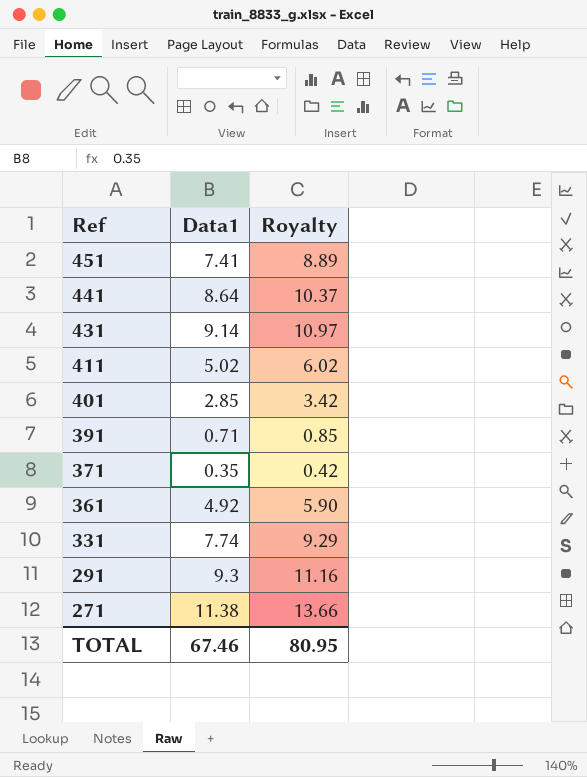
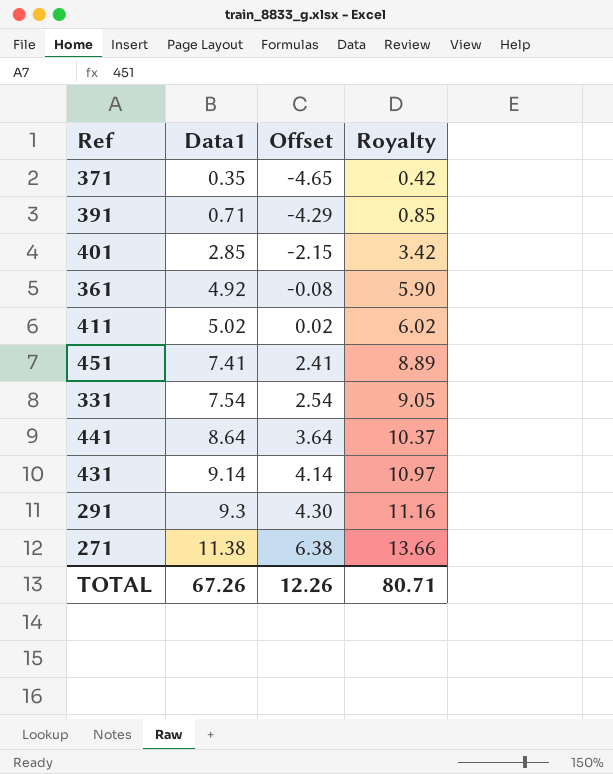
row order: Ref descending -> Data1 ascending
column Offset | formula: none -> [Data1] - 5
331 | Data1: 7.74 -> 7.54
331 | Royalty: 9.29 -> 9.05
TOTAL | Data1: 67.46 -> 67.26
TOTAL | Royalty: 80.95 -> 80.71

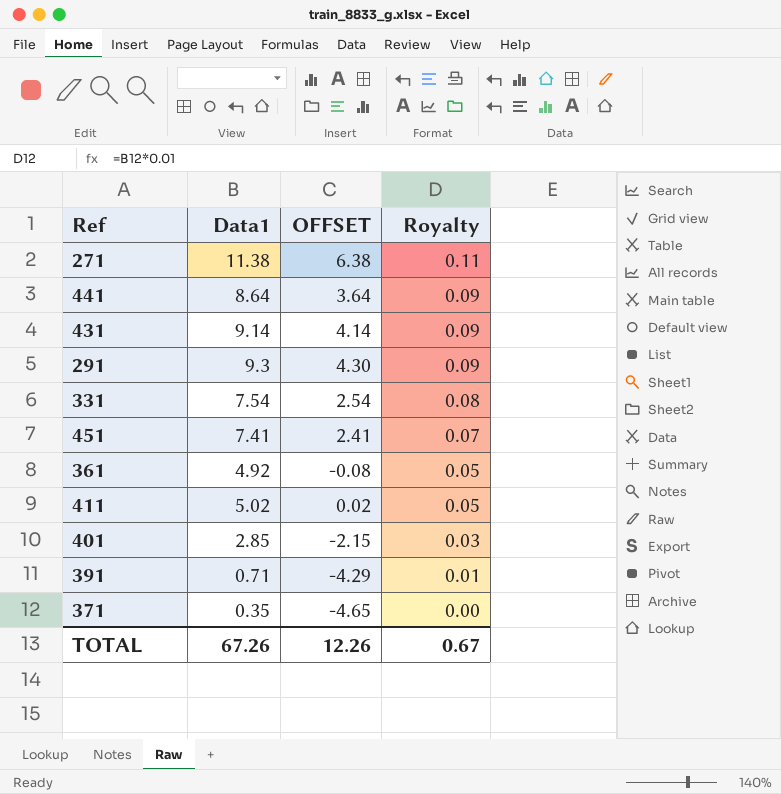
row order: Data1 ascending -> Royalty descending
column name: Offset -> OFFSET
column Royalty | formula: [Data1] * 1.2 -> [Data1] * 0.01
TOTAL | Royalty: 80.71 -> 0.67

